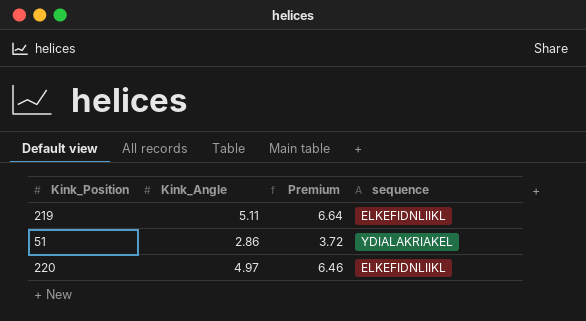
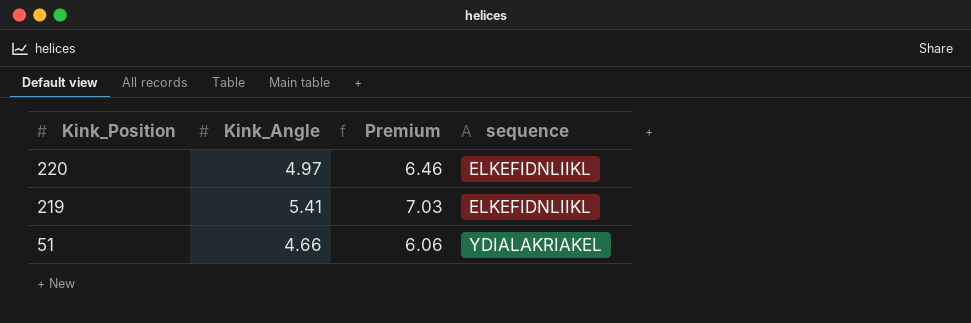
row order: none -> Kink_Position descending
219 | Kink_Angle: 5.11 -> 5.41
219 | Premium: 6.64 -> 7.03
51 | Kink_Angle: 2.86 -> 4.66
51 | Premium: 3.72 -> 6.06

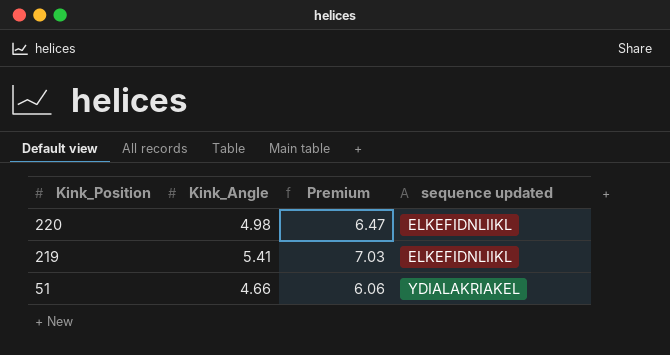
column name: sequence -> sequence updated
220 | Kink_Angle: 4.97 -> 4.98
220 | Premium: 6.46 -> 6.47

